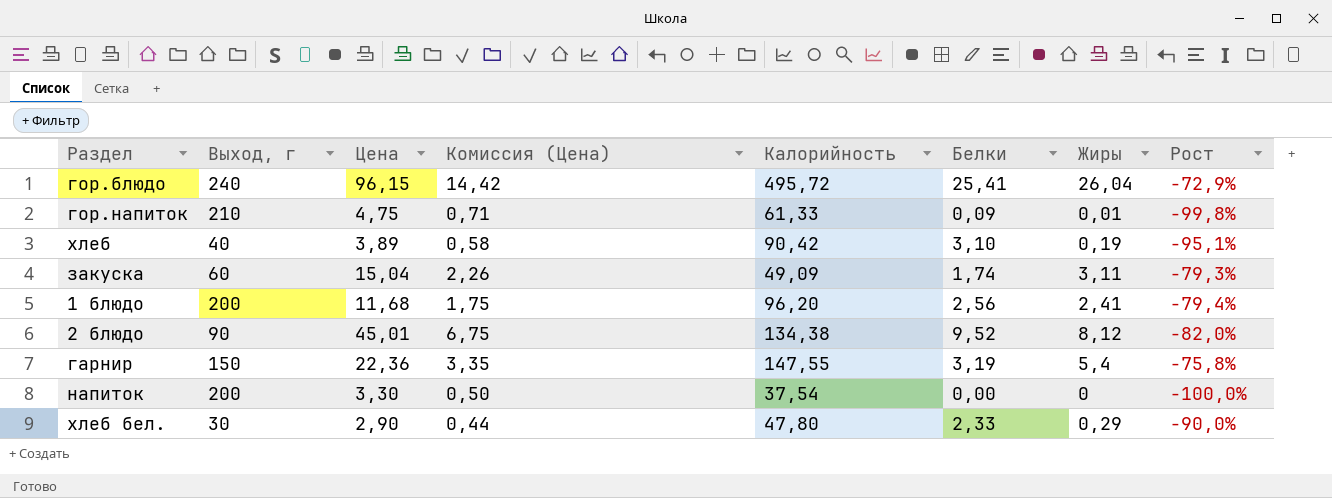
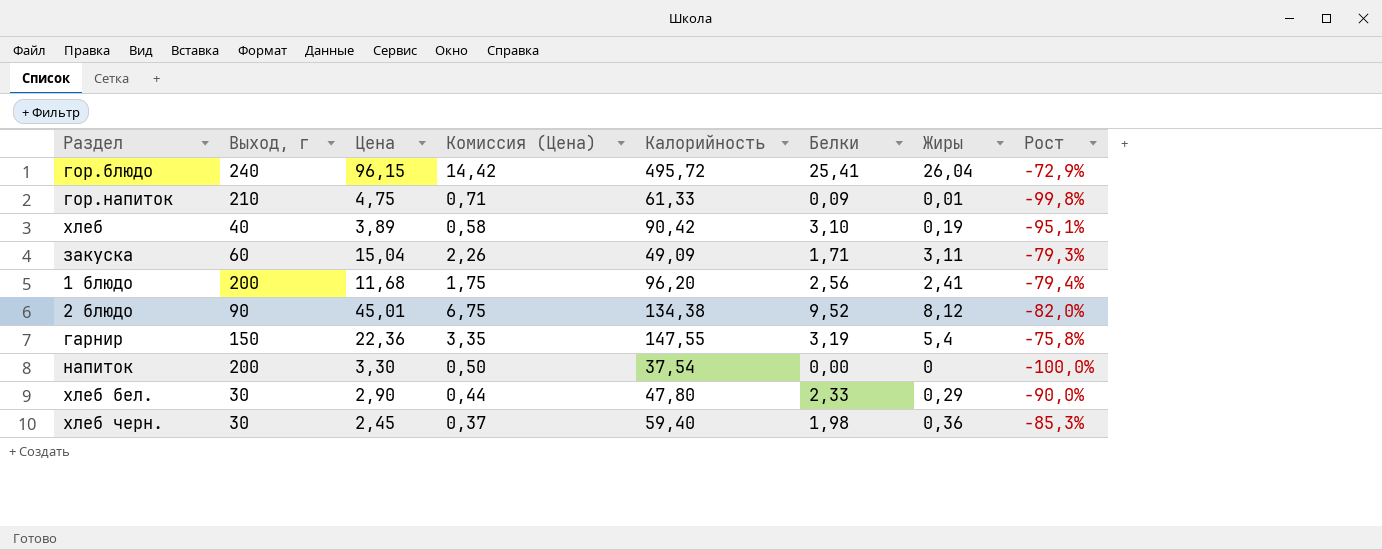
закуска | Белки: 1,74 -> 1,71
row хлеб черн.: none -> 30 | 2,45 | 0,37 | 59,40 | 1,98 | 0,36 | -85,3%

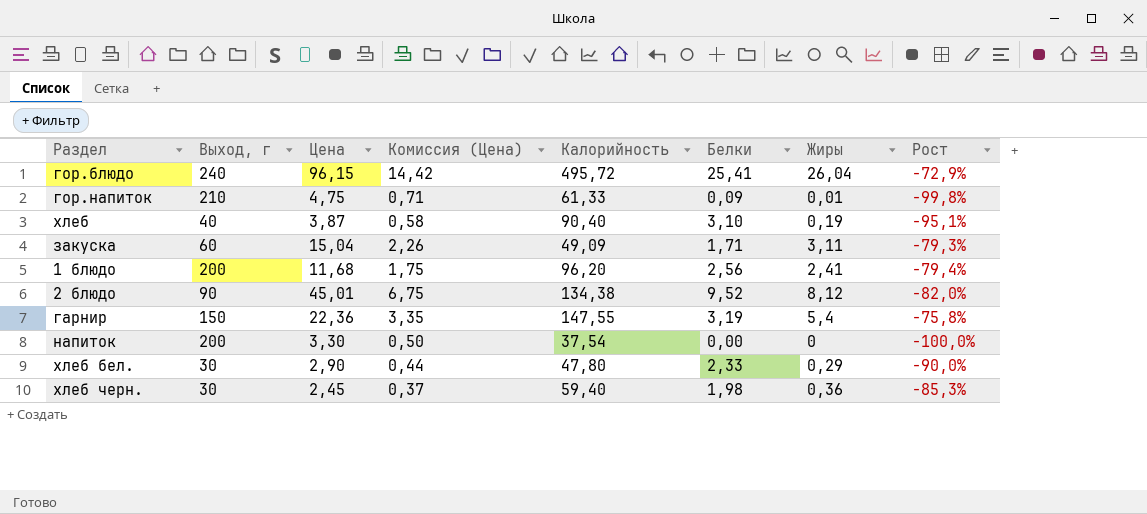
хлеб | Цена: 3,89 -> 3,87
хлеб | Калорийность: 90,42 -> 90,40

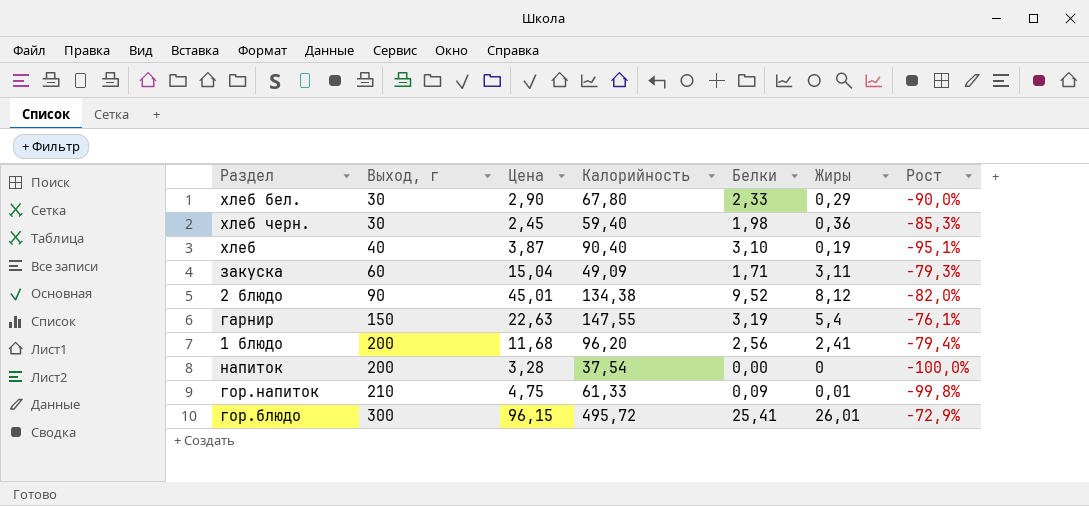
row order: none -> Выход, г ascending
column Комиссия (Цена) | formula: [Цена] * 0,15 -> none
хлеб бел. | Калорийность: 47,80 -> 67,80
гарнир | Цена: 22,36 -> 22,63
гарнир | Рост: -75,8% -> -76,1%
напиток | Цена: 3,30 -> 3,28
гор.блюдо | Выход, г: 240 -> 300
гор.блюдо | Жиры: 26,04 -> 26,01

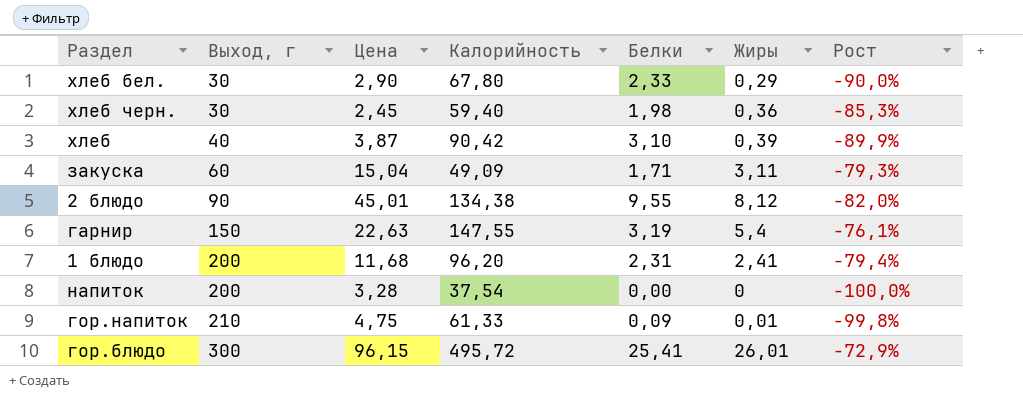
хлеб | Калорийность: 90,40 -> 90,42
хлеб | Жиры: 0,19 -> 0,39
хлеб | Рост: -95,1% -> -89,9%
2 блюдо | Белки: 9,52 -> 9,55
1 блюдо | Белки: 2,56 -> 2,31

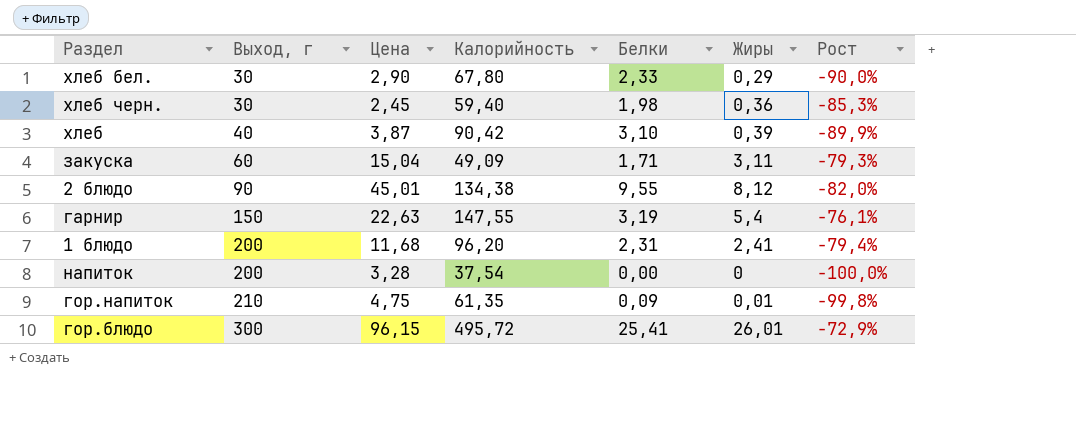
гор.напиток | Калорийность: 61,33 -> 61,35

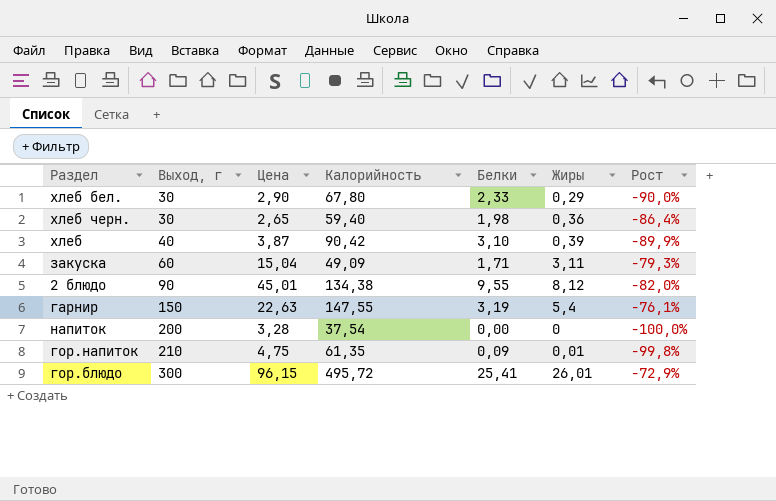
row 1 блюдо: 200 | 11,68 | 96,20 | 2,31 | 2,41 | -79,4% -> none
хлеб черн. | Цена: 2,45 -> 2,65
хлеб черн. | Рост: -85,3% -> -86,4%

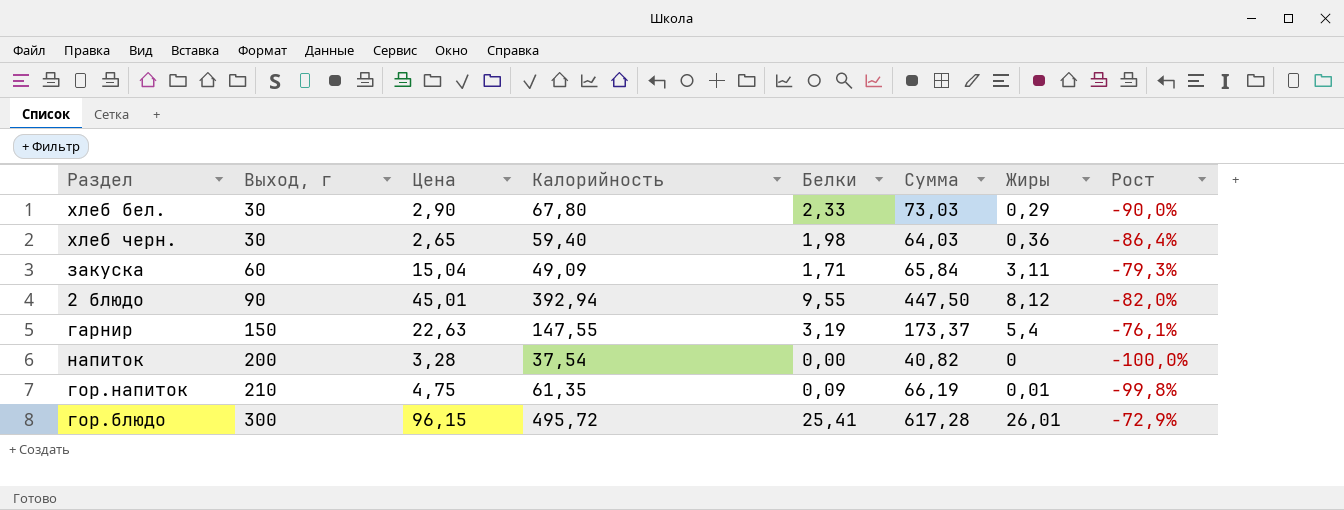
column Сумма | formula: none -> [Цена] + [Калорийность] + [Белки]
row хлеб: 40 | 3,87 | 90,42 | 3,10 | 0,39 | -89,9% -> none
2 блюдо | Калорийность: 134,38 -> 392,94

